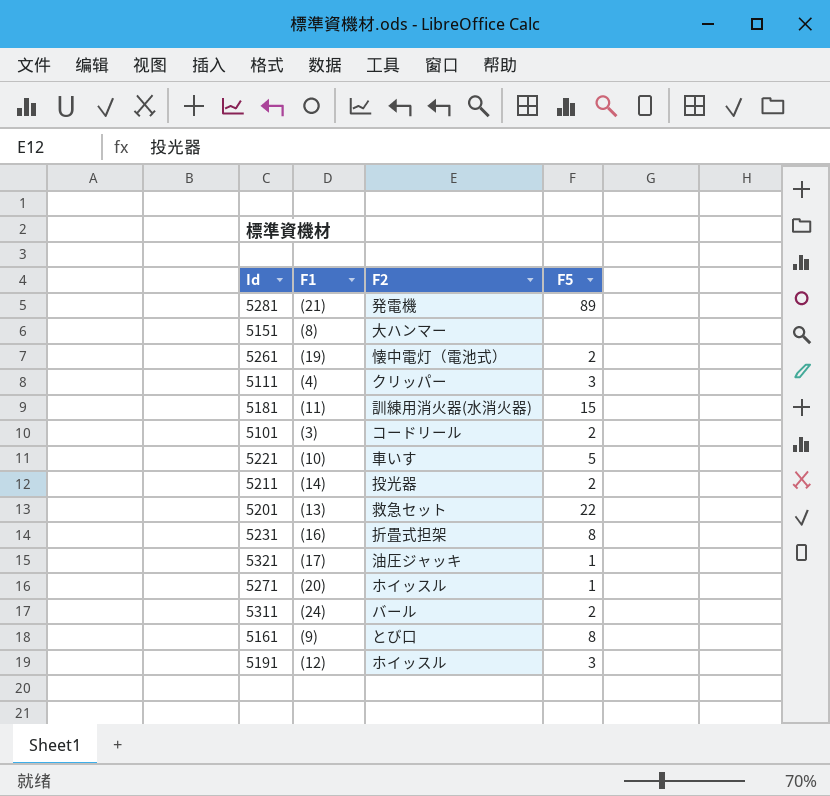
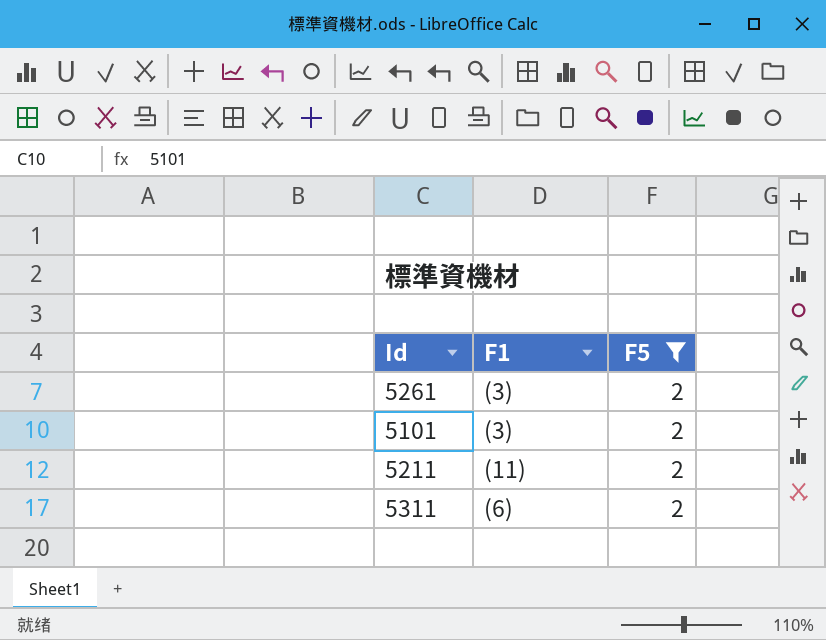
filter: none -> F5 = 2
column F2 | position: 3 -> none
5261 | F1: (19) -> (3)
5211 | F1: (14) -> (11)
5311 | F1: (24) -> (6)

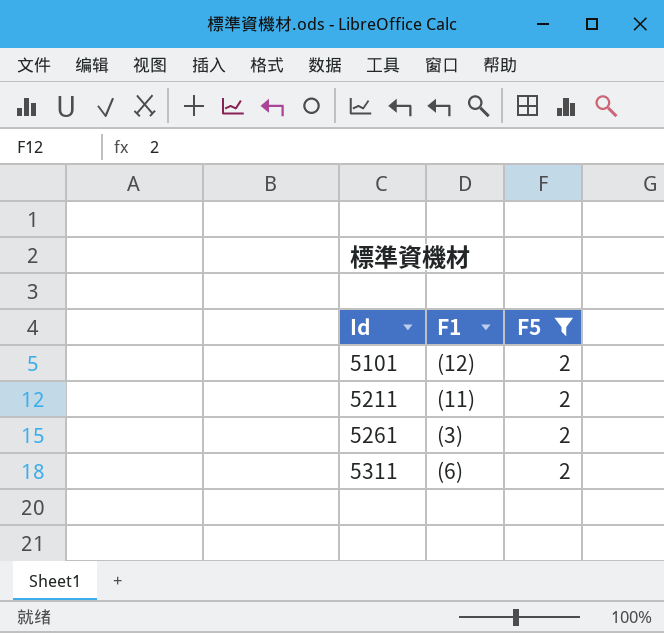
row order: none -> Id ascending
5101 | F1: (3) -> (12)

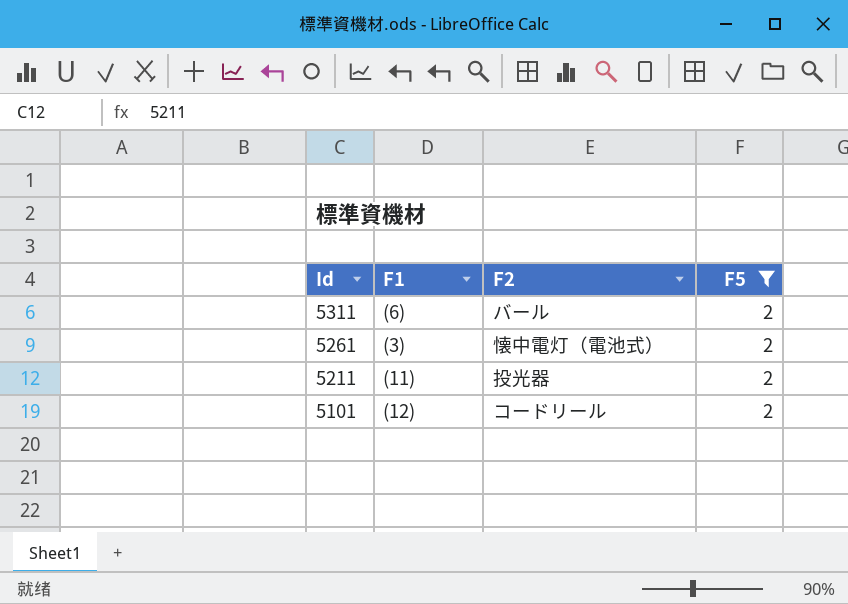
row order: Id ascending -> Id descending
column F2 | position: none -> 3

